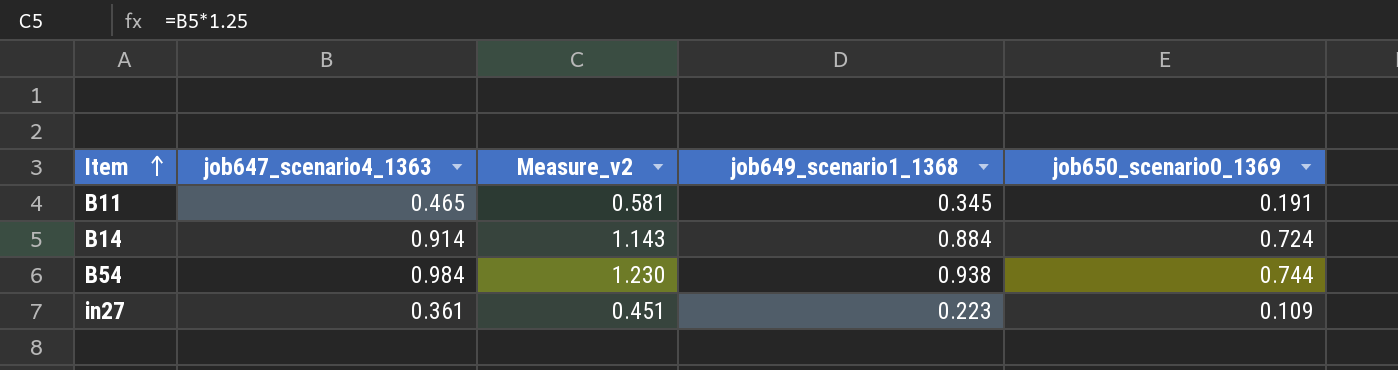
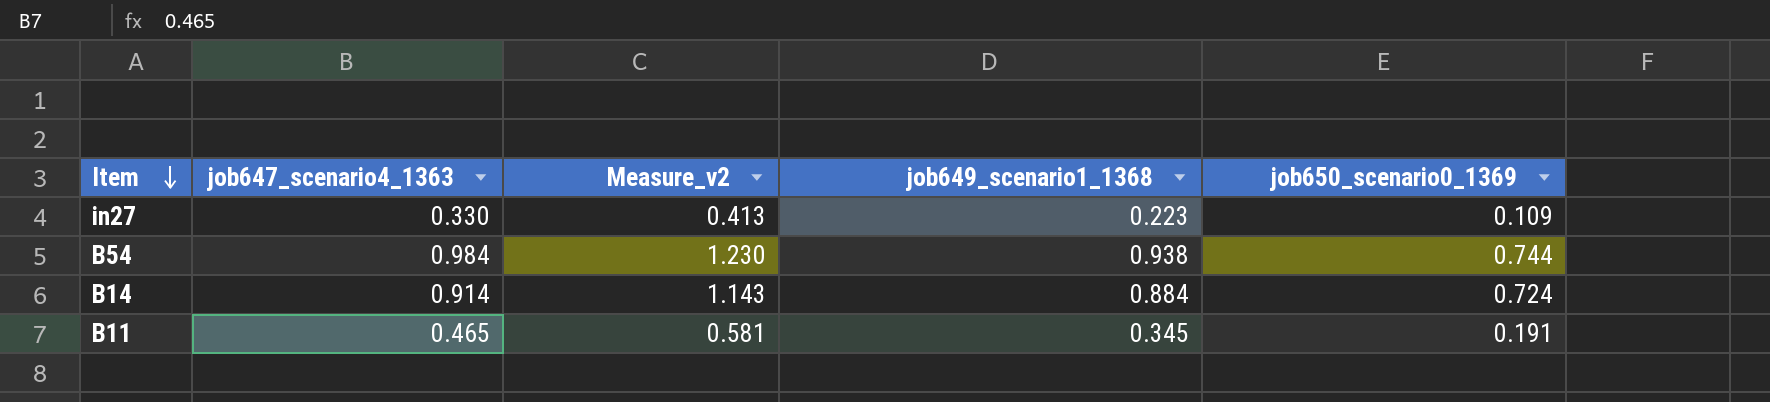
row order: Item ascending -> Item descending
in27 | job647_scenario4_1363: 0.361 -> 0.330
in27 | Measure_v2: 0.451 -> 0.413

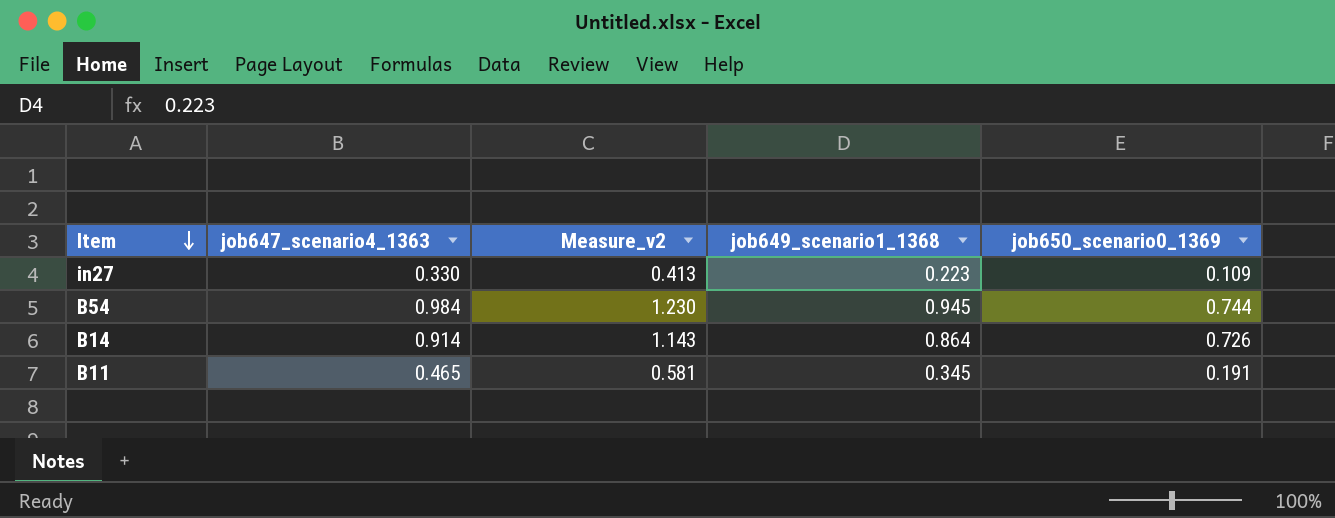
B54 | job649_scenario1_1368: 0.938 -> 0.945
B14 | job649_scenario1_1368: 0.884 -> 0.864
B14 | job650_scenario0_1369: 0.724 -> 0.726

